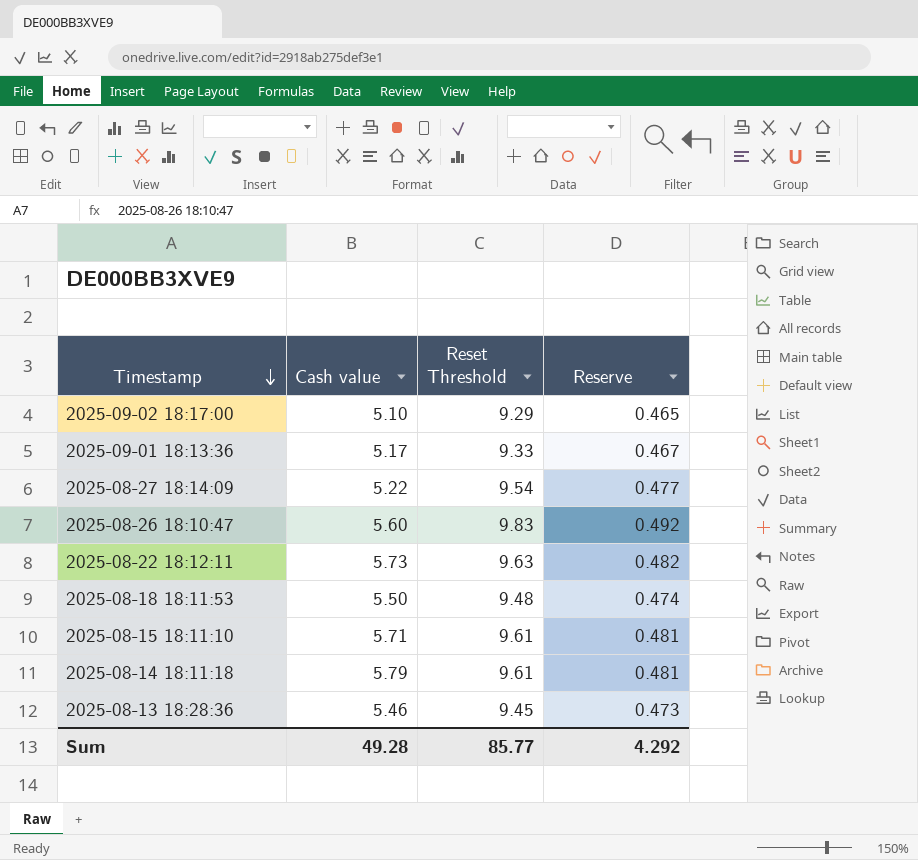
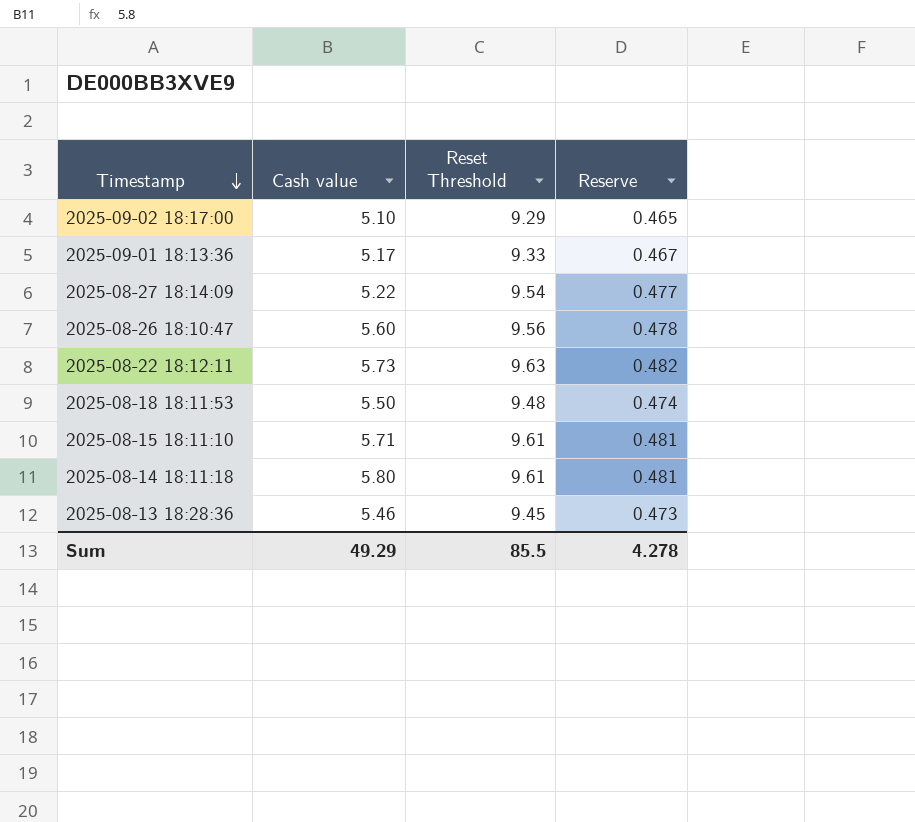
2025-08-26 18:10:47 | Reset Threshold: 9.83 -> 9.56
2025-08-26 18:10:47 | Reserve: 0.492 -> 0.478
2025-08-14 18:11:18 | Cash value: 5.79 -> 5.80
Sum | Cash value: 49.28 -> 49.29
Sum | Reset Threshold: 85.77 -> 85.5
Sum | Reserve: 4.292 -> 4.278

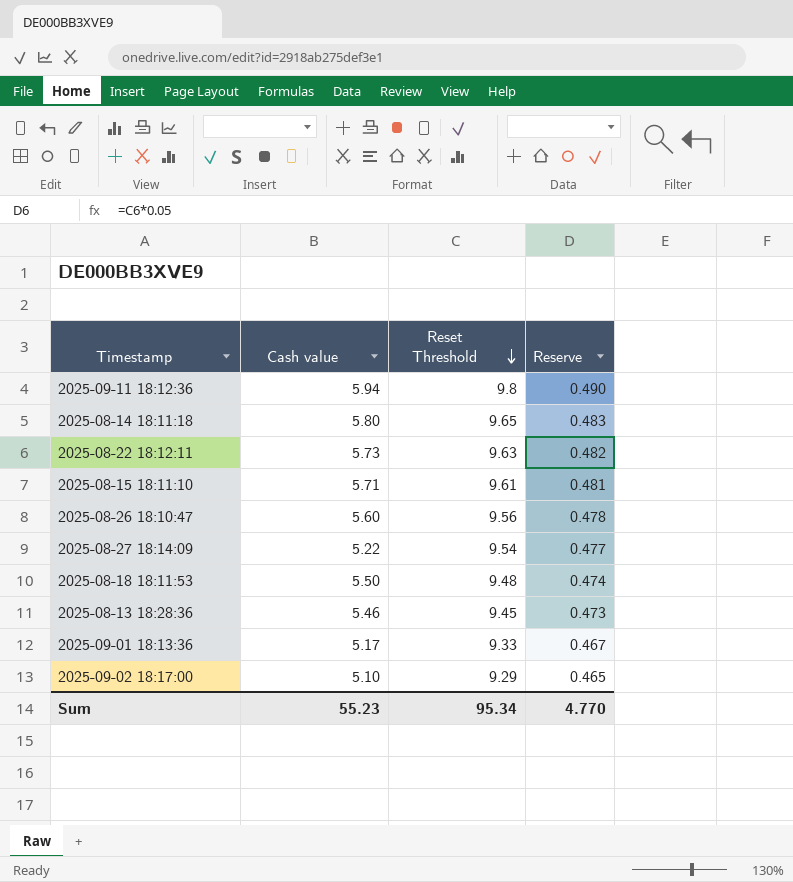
row order: Timestamp descending -> Reset Threshold descending
row 2025-09-11 18:12:36: none -> 5.94 | 9.8 | 0.490
2025-08-14 18:11:18 | Reset Threshold: 9.61 -> 9.65
2025-08-14 18:11:18 | Reserve: 0.481 -> 0.483
Sum | Cash value: 49.29 -> 55.23
Sum | Reset Threshold: 85.5 -> 95.34
Sum | Reserve: 4.278 -> 4.770

